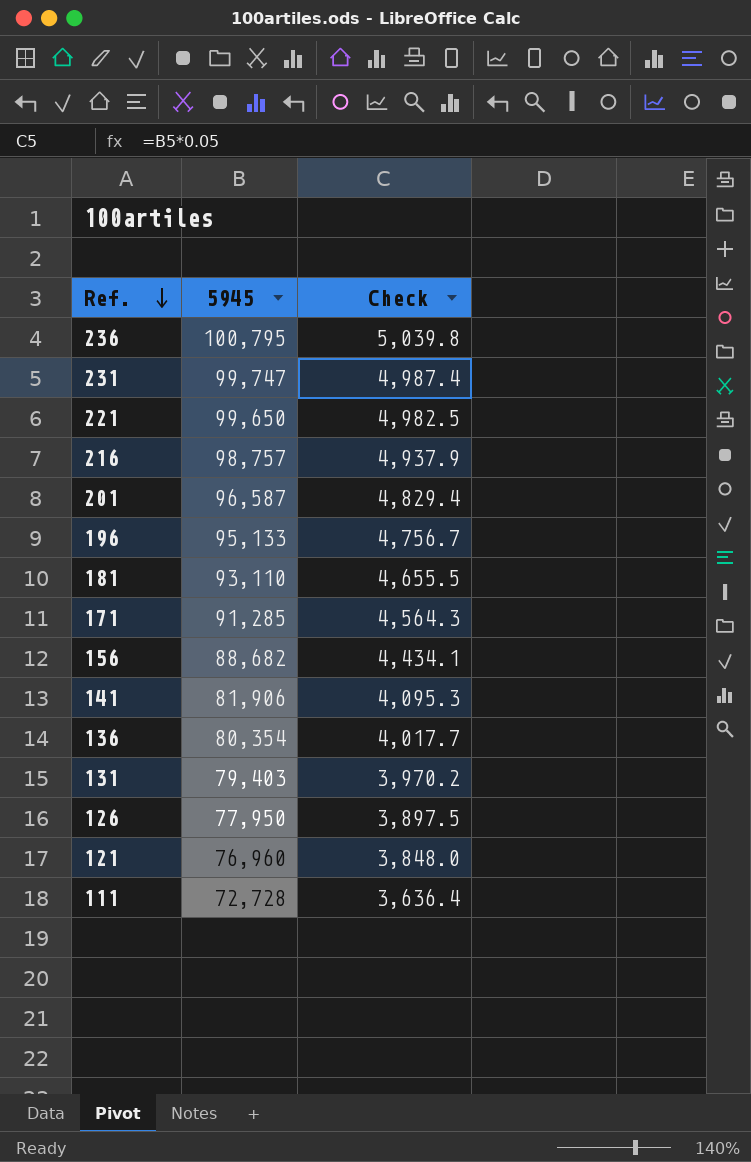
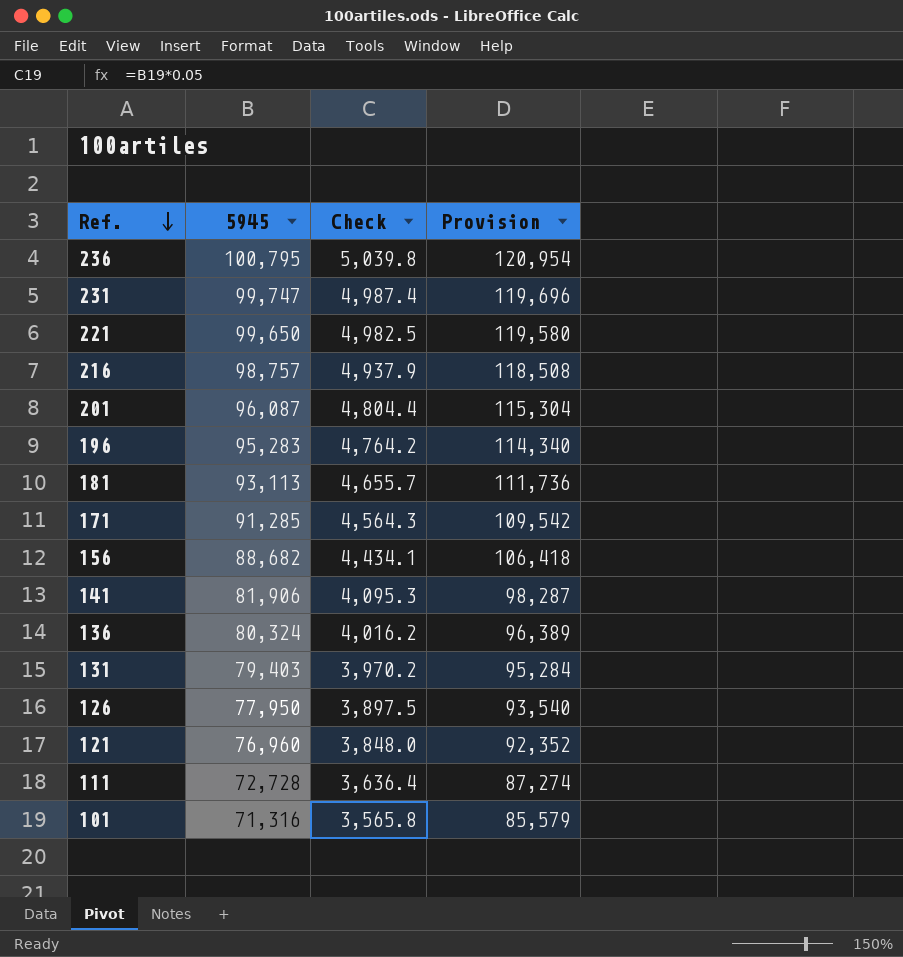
column Provision | formula: none -> [5945] * 1.2
201 | 5945: 96,587 -> 96,087
201 | Check: 4,829.4 -> 4,804.4
196 | 5945: 95,133 -> 95,283
196 | Check: 4,756.7 -> 4,764.2
181 | 5945: 93,110 -> 93,113
181 | Check: 4,655.5 -> 4,655.7
136 | 5945: 80,354 -> 80,324
136 | Check: 4,017.7 -> 4,016.2
row 101: none -> 71,316 | 3,565.8 | 85,579

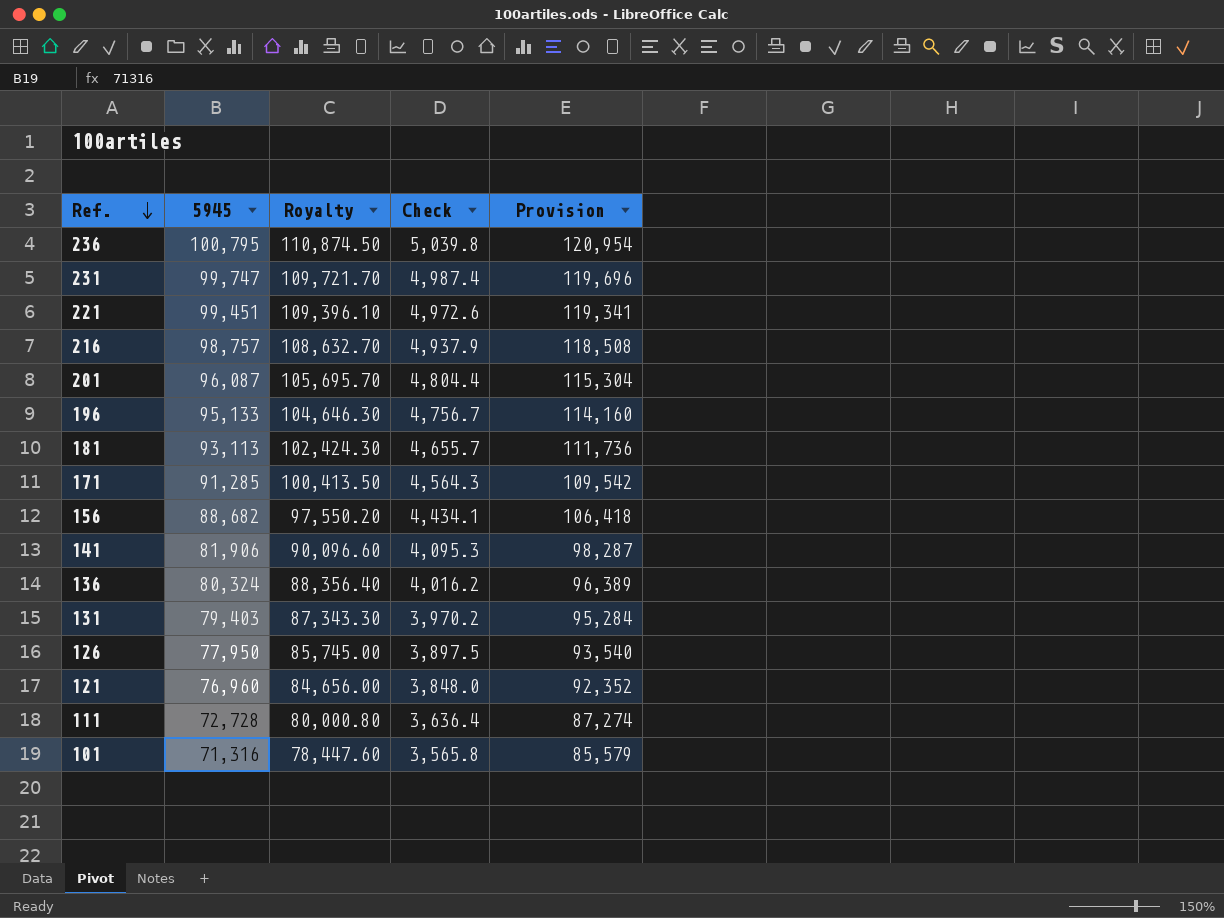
column Royalty | formula: none -> [5945] * 1.1
221 | 5945: 99,650 -> 99,451
221 | Check: 4,982.5 -> 4,972.6
221 | Provision: 119,580 -> 119,341
196 | 5945: 95,283 -> 95,133
196 | Check: 4,764.2 -> 4,756.7
196 | Provision: 114,340 -> 114,160

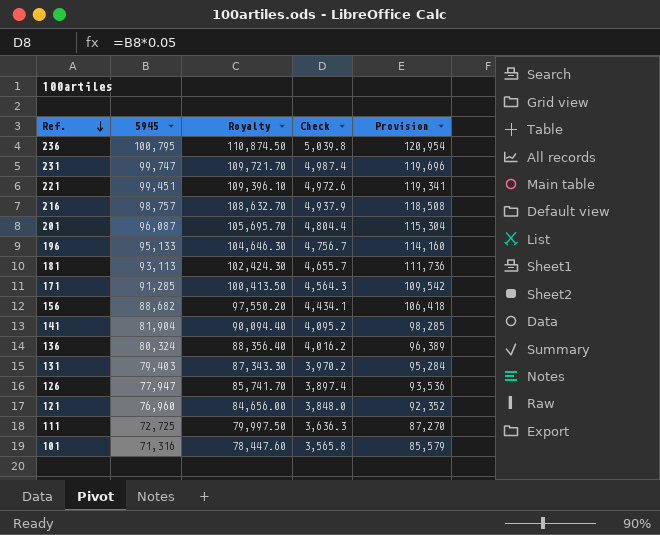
141 | 5945: 81,906 -> 81,904
141 | Royalty: 90,096.60 -> 90,094.40
141 | Check: 4,095.3 -> 4,095.2
141 | Provision: 98,287 -> 98,285
126 | 5945: 77,950 -> 77,947
126 | Royalty: 85,745.00 -> 85,741.70
126 | Check: 3,897.5 -> 3,897.4
126 | Provision: 93,540 -> 93,536
111 | 5945: 72,728 -> 72,725
111 | Royalty: 80,000.80 -> 79,997.50
111 | Check: 3,636.4 -> 3,636.3
111 | Provision: 87,274 -> 87,270

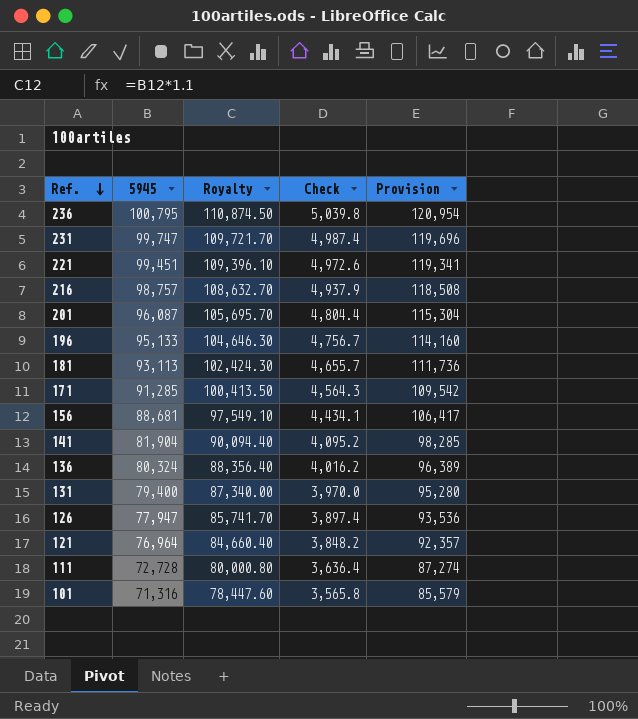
156 | 5945: 88,682 -> 88,681
156 | Royalty: 97,550.20 -> 97,549.10
156 | Provision: 106,418 -> 106,417
131 | 5945: 79,403 -> 79,400
131 | Royalty: 87,343.30 -> 87,340.00
131 | Check: 3,970.2 -> 3,970.0
131 | Provision: 95,284 -> 95,280
121 | 5945: 76,960 -> 76,964
121 | Royalty: 84,656.00 -> 84,660.40
121 | Check: 3,848.0 -> 3,848.2
121 | Provision: 92,352 -> 92,357
111 | 5945: 72,725 -> 72,728
111 | Royalty: 79,997.50 -> 80,000.80
111 | Check: 3,636.3 -> 3,636.4
111 | Provision: 87,270 -> 87,274

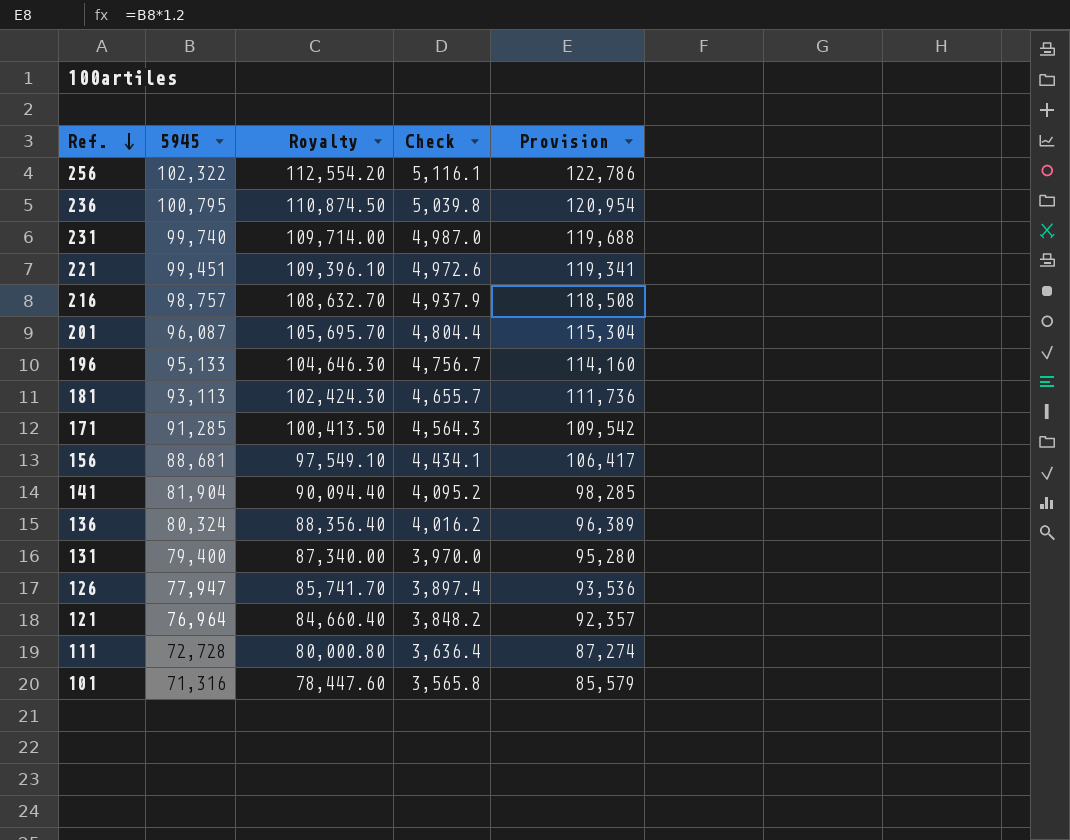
row 256: none -> 102,322 | 112,554.20 | 5,116.1 | 122,786
231 | 5945: 99,747 -> 99,740
231 | Royalty: 109,721.70 -> 109,714.00
231 | Check: 4,987.4 -> 4,987.0
231 | Provision: 119,696 -> 119,688

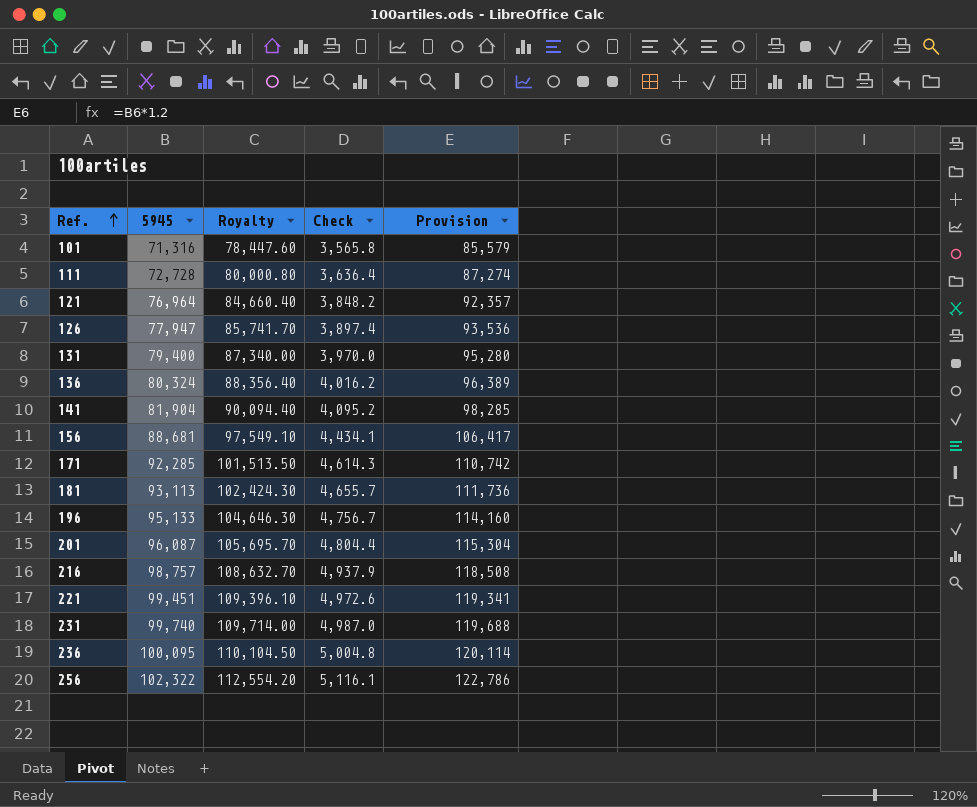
row order: Ref. descending -> Ref. ascending
171 | 5945: 91,285 -> 92,285
171 | Royalty: 100,413.50 -> 101,513.50
171 | Check: 4,564.3 -> 4,614.3
171 | Provision: 109,542 -> 110,742
236 | 5945: 100,795 -> 100,095
236 | Royalty: 110,874.50 -> 110,104.50
236 | Check: 5,039.8 -> 5,004.8
236 | Provision: 120,954 -> 120,114

